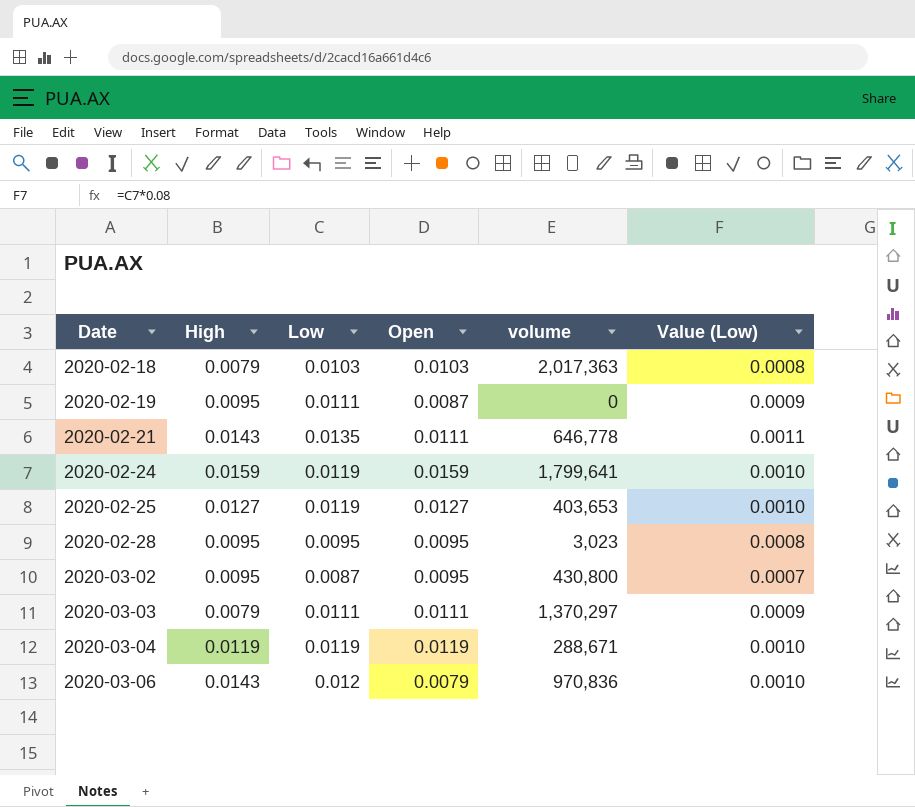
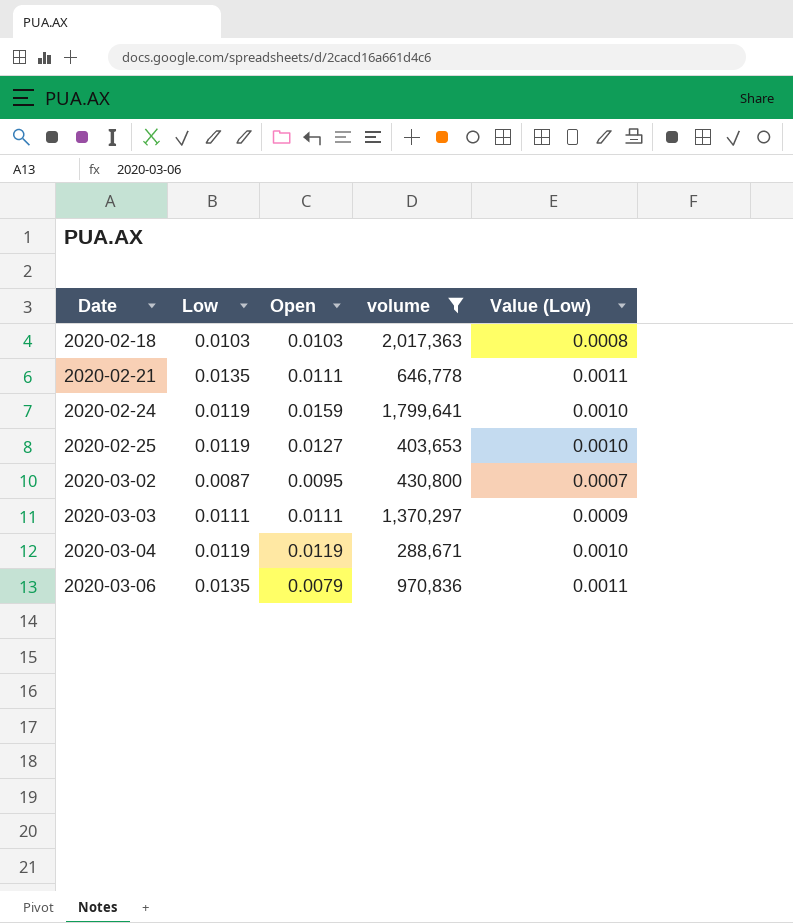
filter: none -> volume >= 288,671
column High | position: 2 -> none
2020-03-06 | Low: 0.012 -> 0.0135
2020-03-06 | Value (Low): 0.0010 -> 0.0011

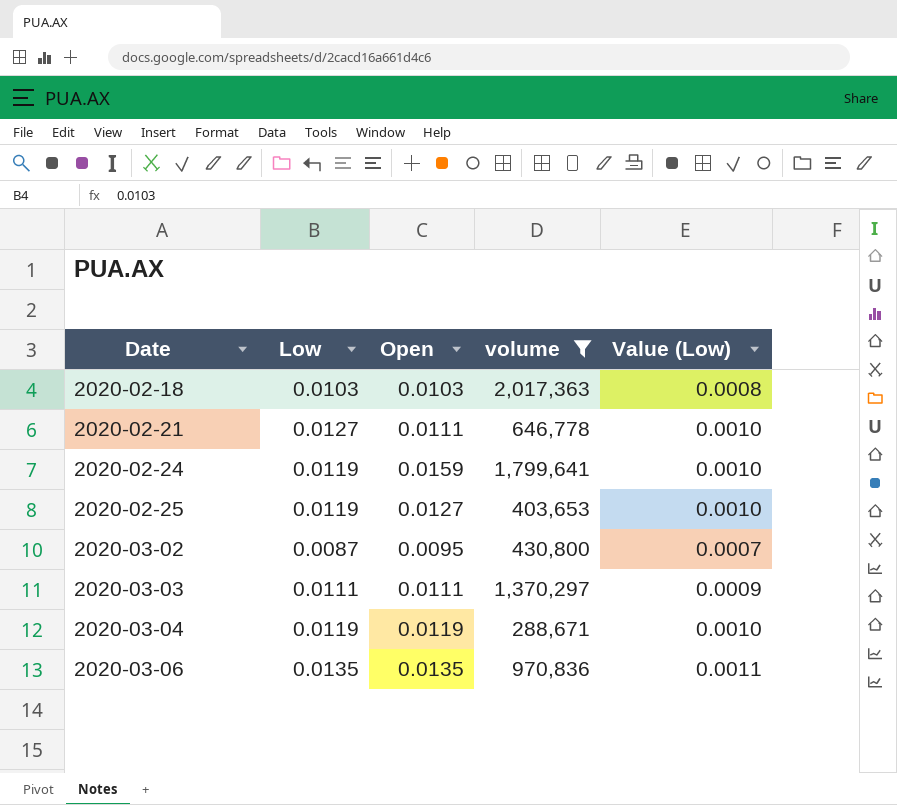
2020-02-21 | Low: 0.0135 -> 0.0127
2020-02-21 | Value (Low): 0.0011 -> 0.0010
2020-03-06 | Open: 0.0079 -> 0.0135

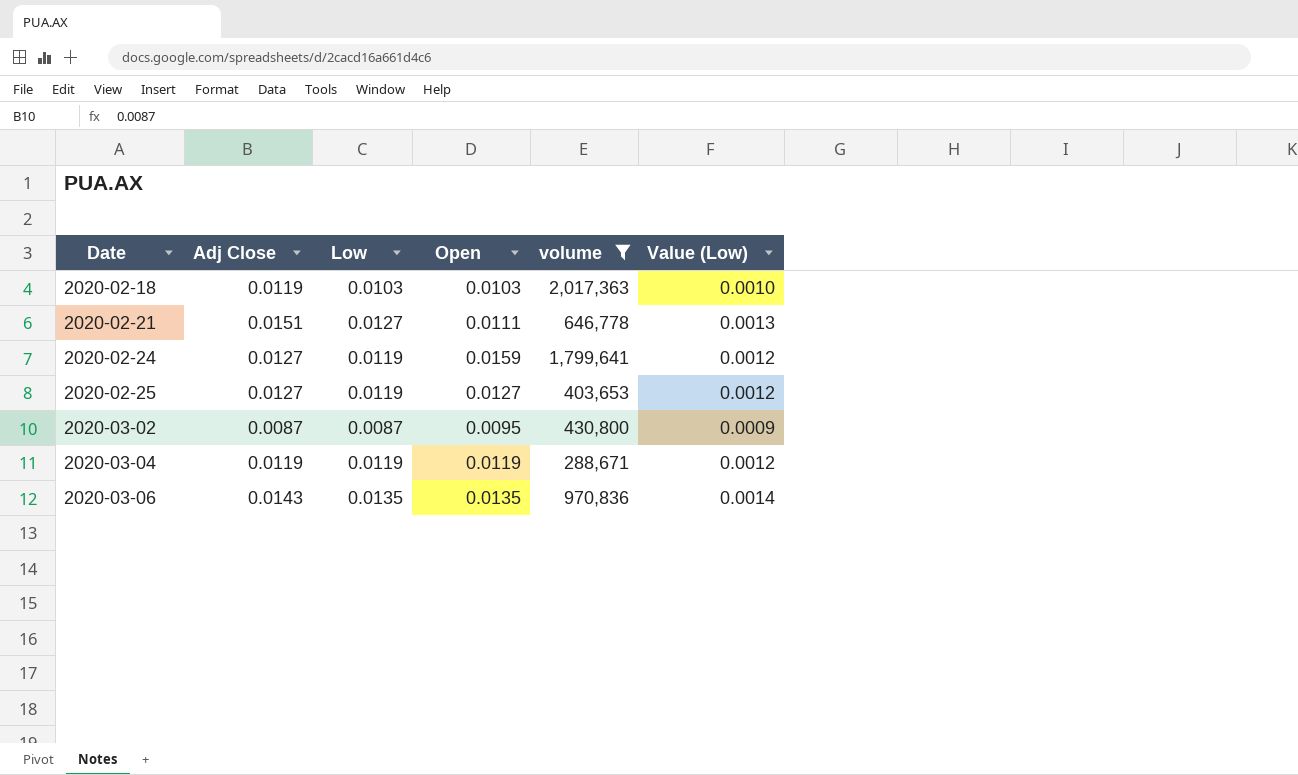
column Adj Close | position: none -> 2
column Value (Low) | formula: [Low] * 0.08 -> [Low] * 0.1
row 2020-03-03: 0.0111 | 0.0111 | 1,370,297 | 0.0009 -> none

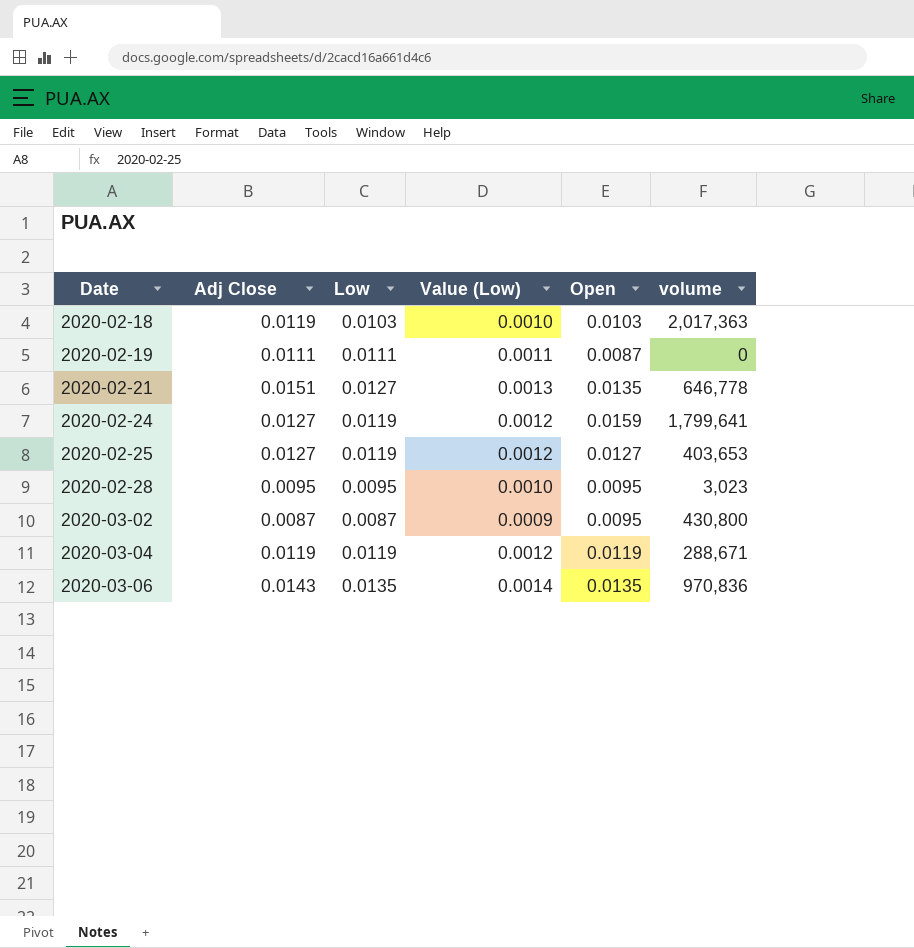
filter: volume >= 288,671 -> none
column Value (Low) | position: 6 -> 4
2020-02-21 | Open: 0.0111 -> 0.0135

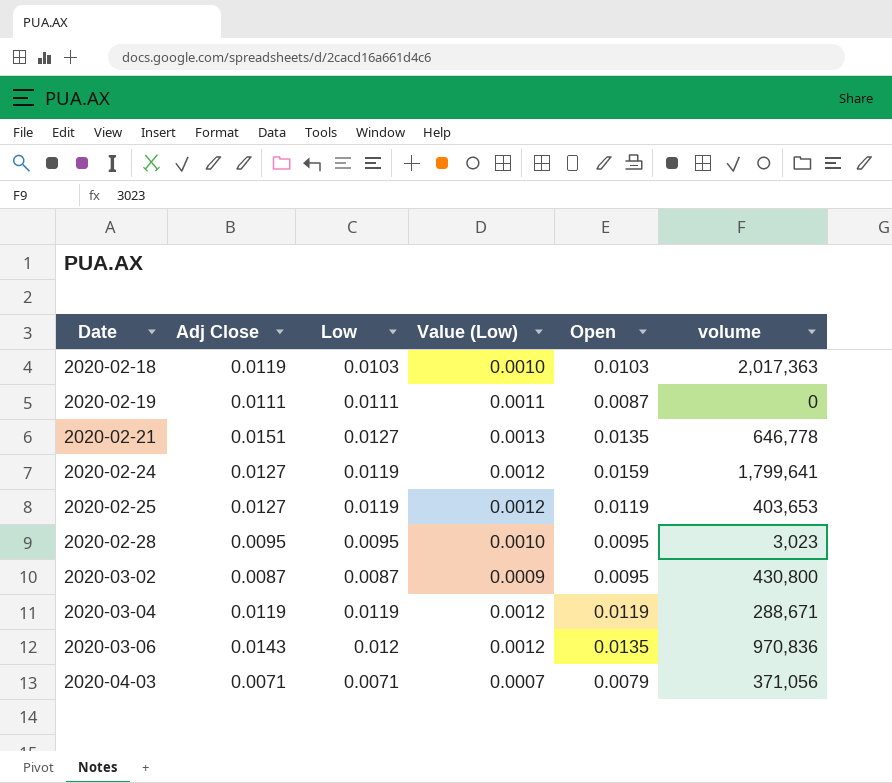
2020-02-25 | Open: 0.0127 -> 0.0119
2020-03-06 | Low: 0.0135 -> 0.012
2020-03-06 | Value (Low): 0.0014 -> 0.0012
row 2020-04-03: none -> 0.0071 | 0.0071 | 0.0007 | 0.0079 | 371,056

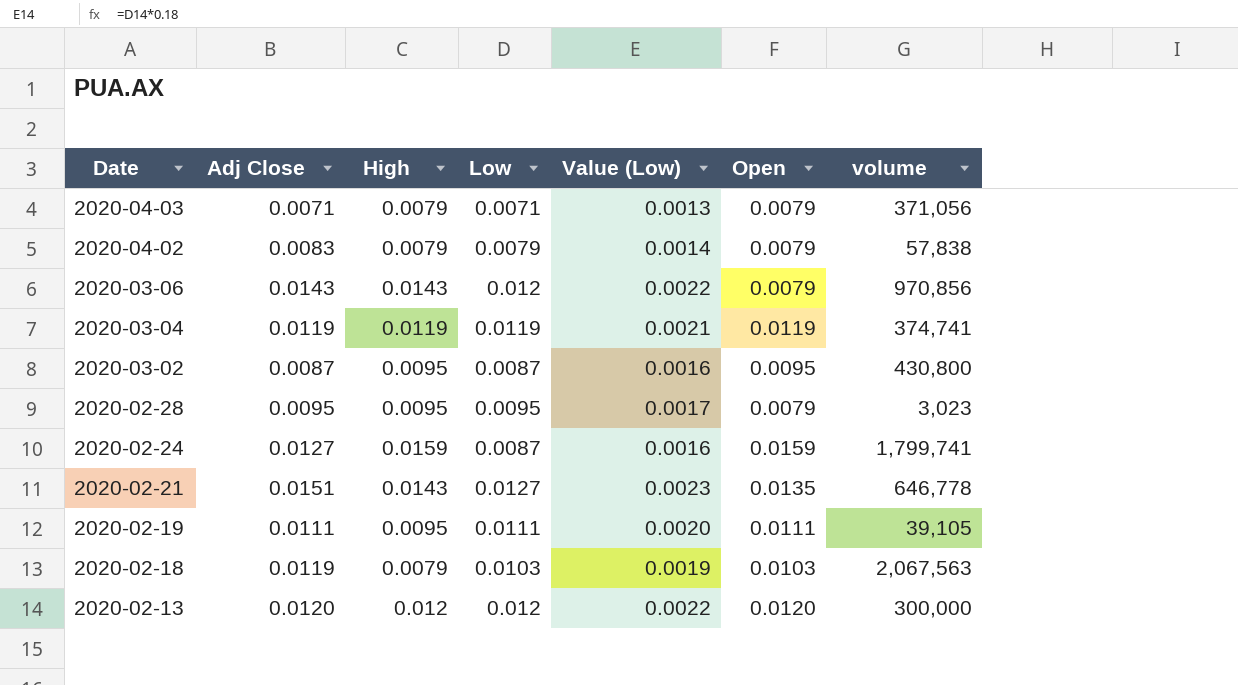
row order: Date ascending -> Date descending
column High | position: none -> 3
column Value (Low) | formula: [Low] * 0.1 -> [Low] * 0.18
row 2020-02-25: 0.0127 | 0.0119 | 0.0012 | 0.0119 | 403,653 -> none
row 2020-04-02: none -> 0.0083 | 0.0079 | 0.0079 | 0.0014 | 0.0079 | 57,838
2020-03-06 | Open: 0.0135 -> 0.0079
2020-03-06 | volume: 970,836 -> 970,856
2020-03-04 | volume: 288,671 -> 374,741
2020-02-28 | Open: 0.0095 -> 0.0079
2020-02-24 | Low: 0.0119 -> 0.0087
2020-02-24 | volume: 1,799,641 -> 1,799,741
2020-02-19 | Open: 0.0087 -> 0.0111
2020-02-19 | volume: 0 -> 39,105
2020-02-18 | volume: 2,017,363 -> 2,067,563
row 2020-02-13: none -> 0.0120 | 0.012 | 0.012 | 0.0022 | 0.0120 | 300,000

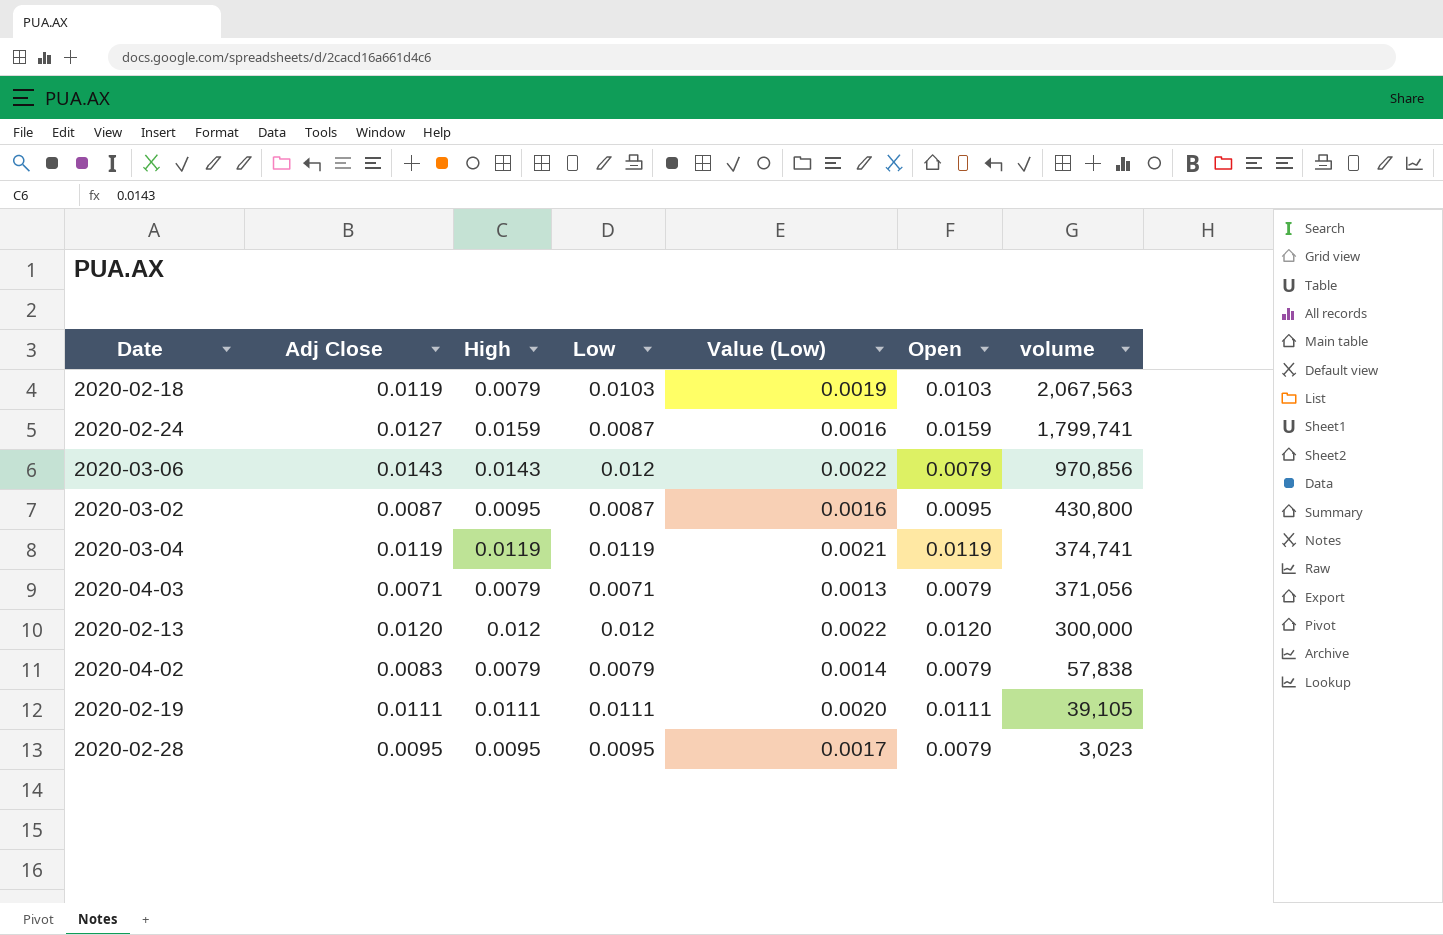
row order: Date descending -> volume descending
row 2020-02-21: 0.0151 | 0.0143 | 0.0127 | 0.0023 | 0.0135 | 646,778 -> none
2020-02-19 | High: 0.0095 -> 0.0111

